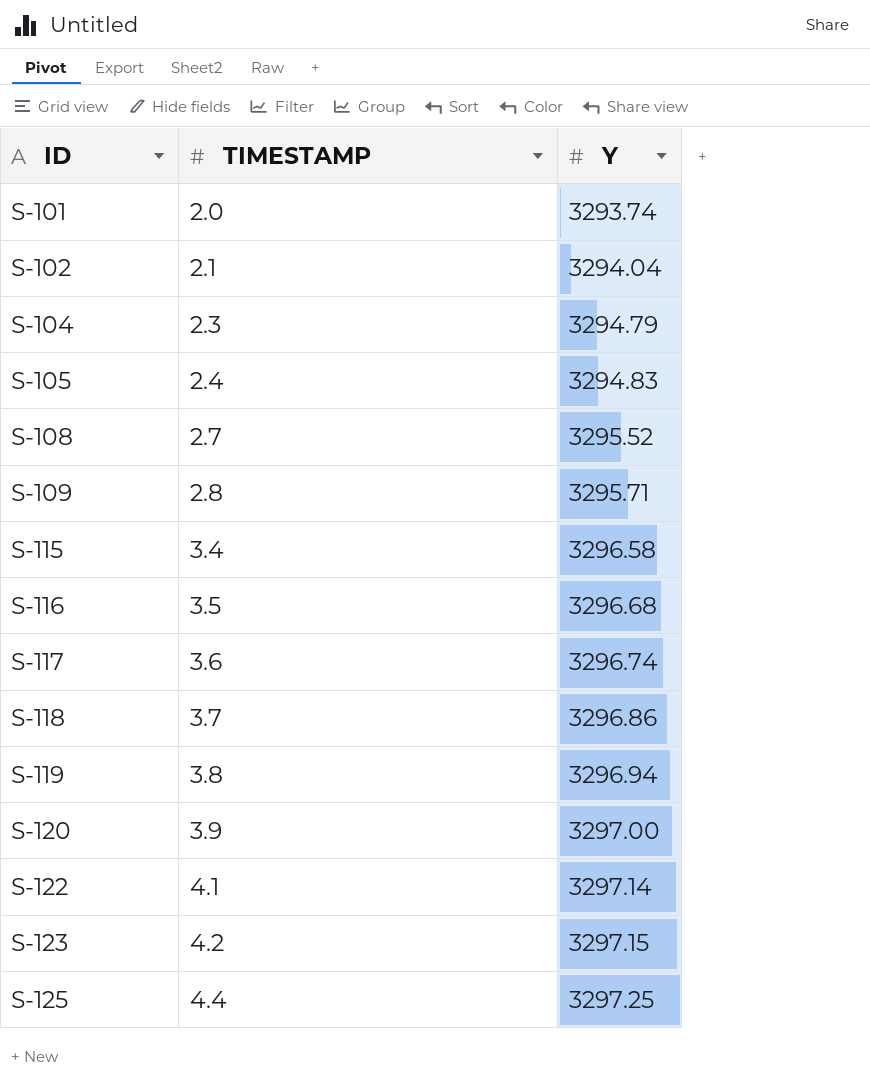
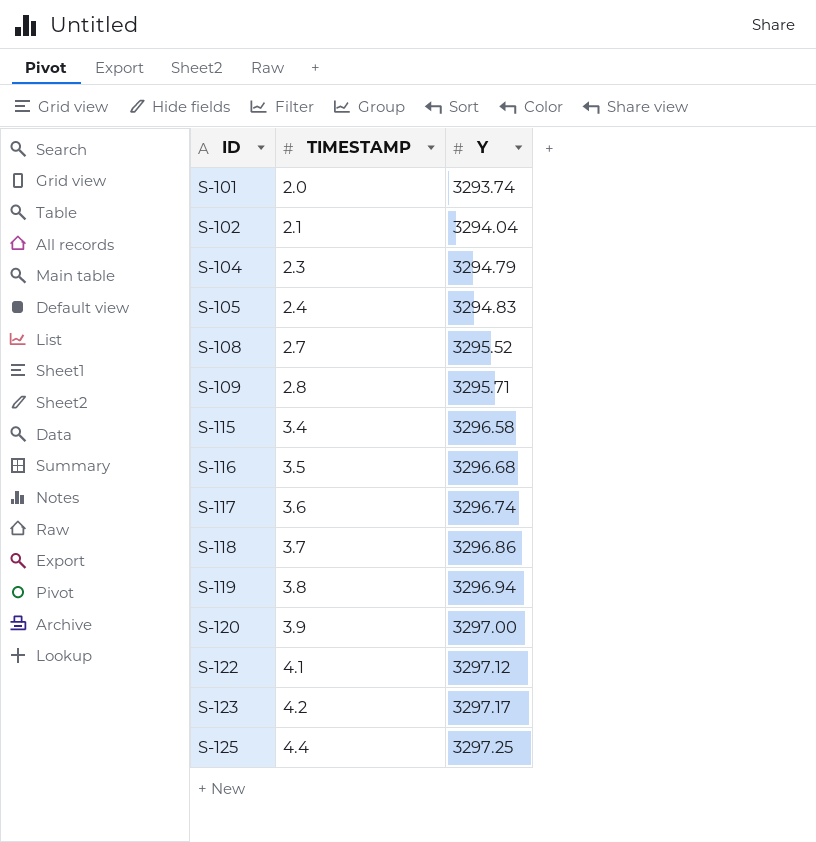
S-122 | Y: 3297.14 -> 3297.12
S-123 | Y: 3297.15 -> 3297.17

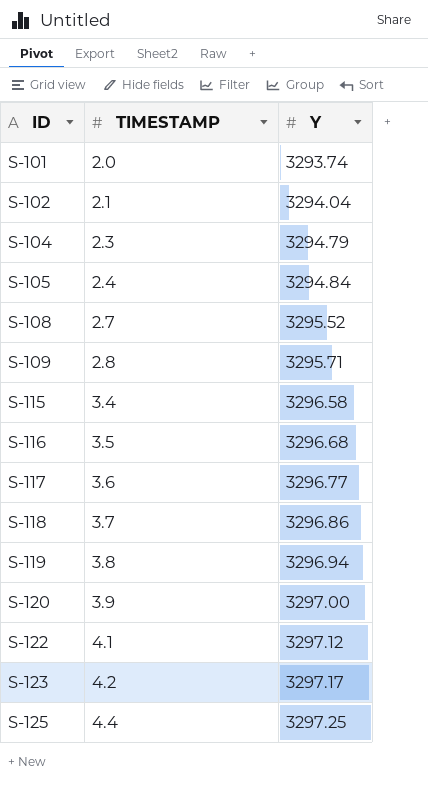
S-105 | Y: 3294.83 -> 3294.84
S-117 | Y: 3296.74 -> 3296.77

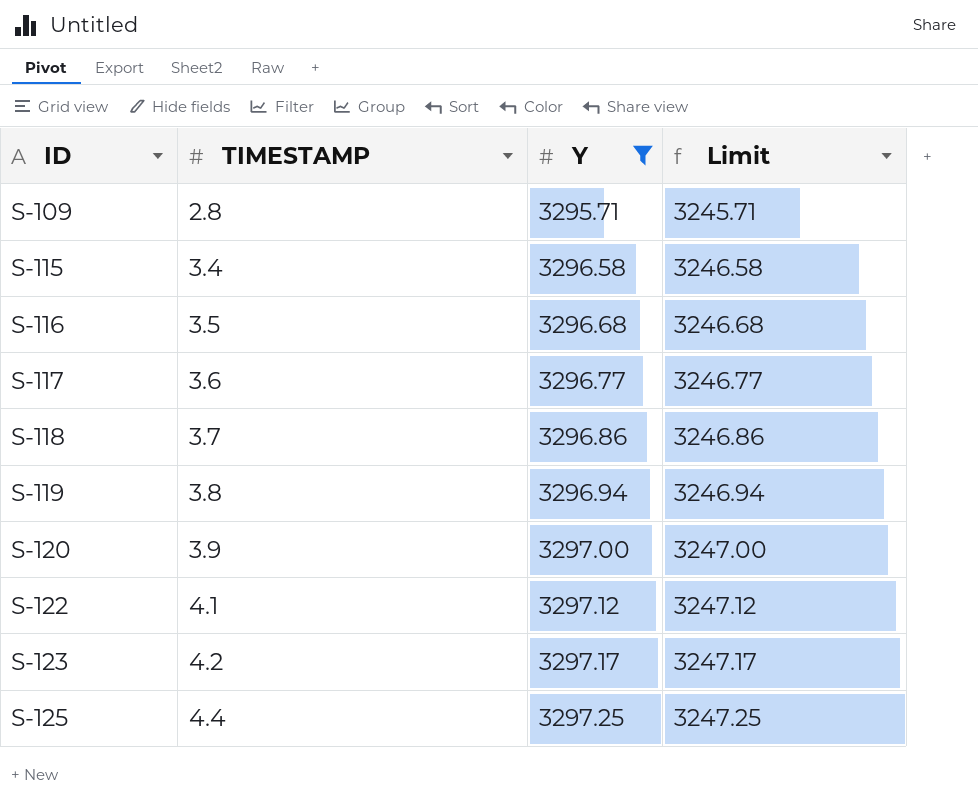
filter: none -> Y >= 3295.71
column Limit | formula: none -> [Y] - 50

